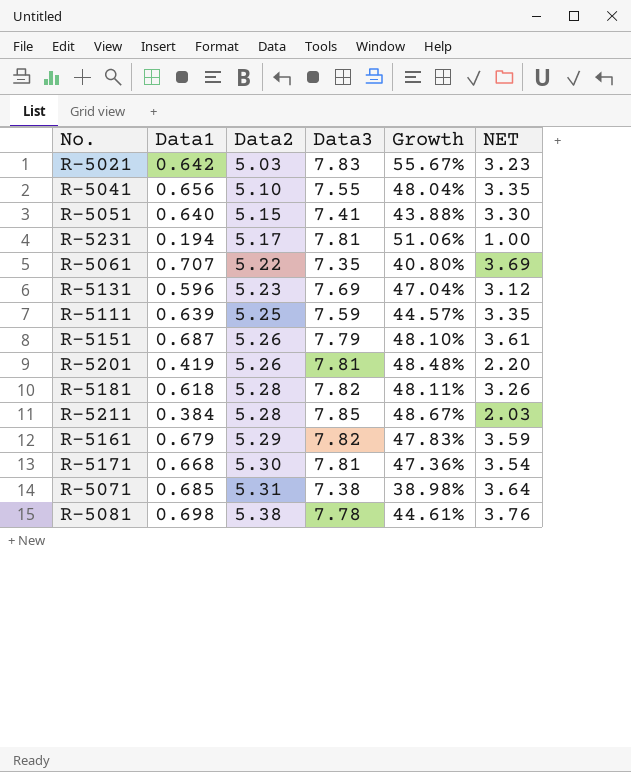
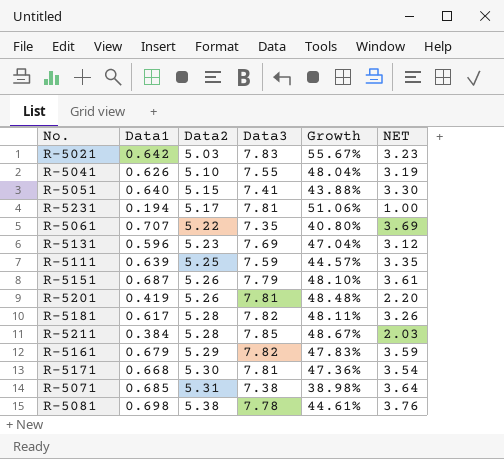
R-5041 | Data1: 0.656 -> 0.626
R-5041 | NET: 3.35 -> 3.19
R-5181 | Data1: 0.618 -> 0.617

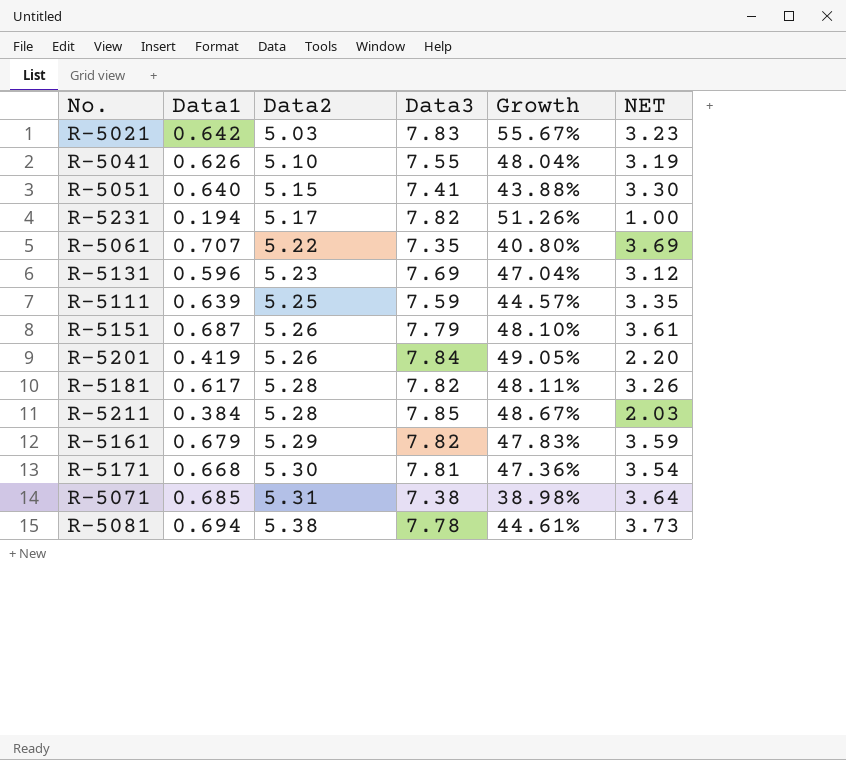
R-5231 | Data3: 7.81 -> 7.82
R-5231 | Growth: 51.06% -> 51.26%
R-5201 | Data3: 7.81 -> 7.84
R-5201 | Growth: 48.48% -> 49.05%
R-5081 | Data1: 0.698 -> 0.694
R-5081 | NET: 3.76 -> 3.73

